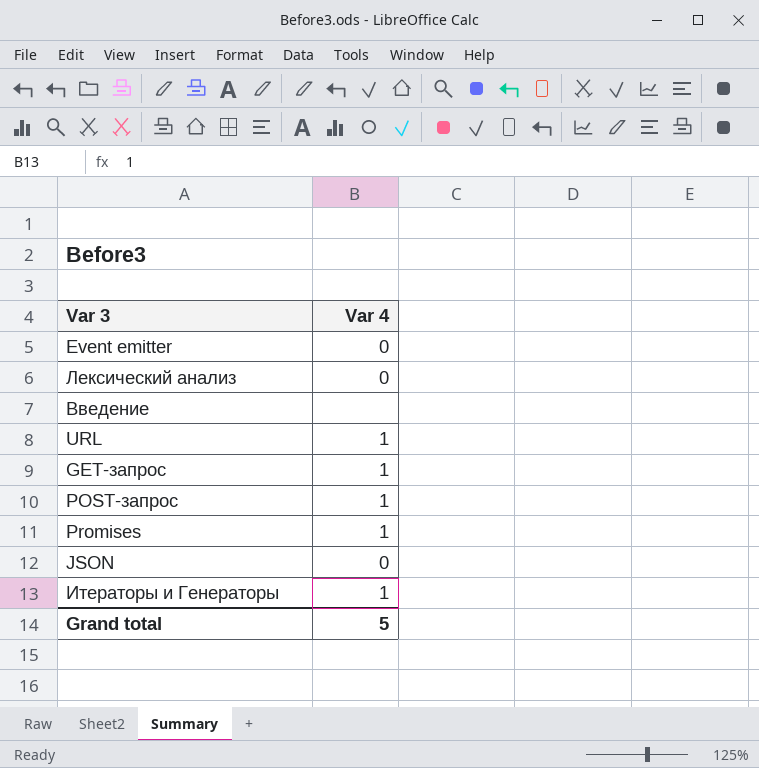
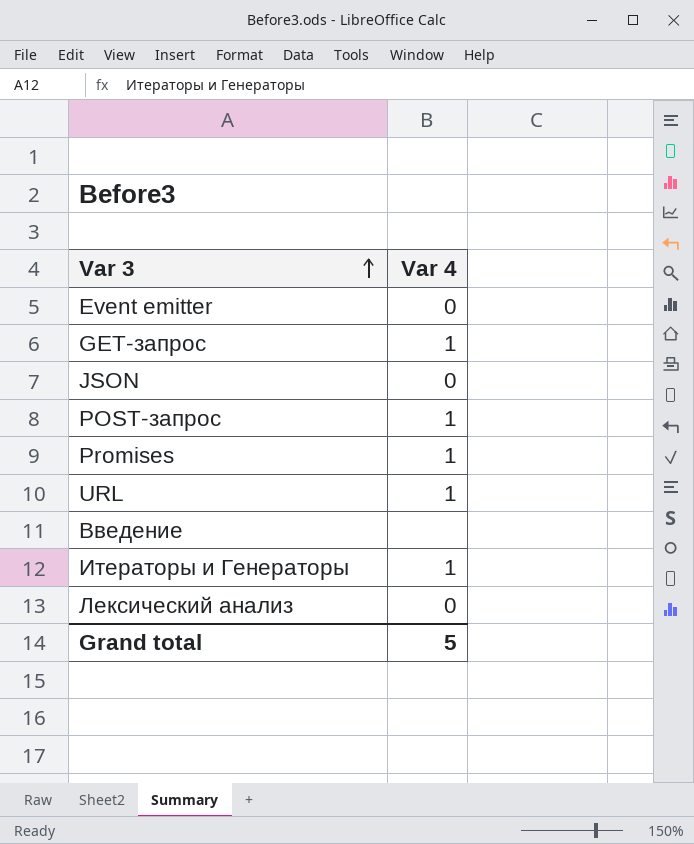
row order: none -> Var 3 ascending

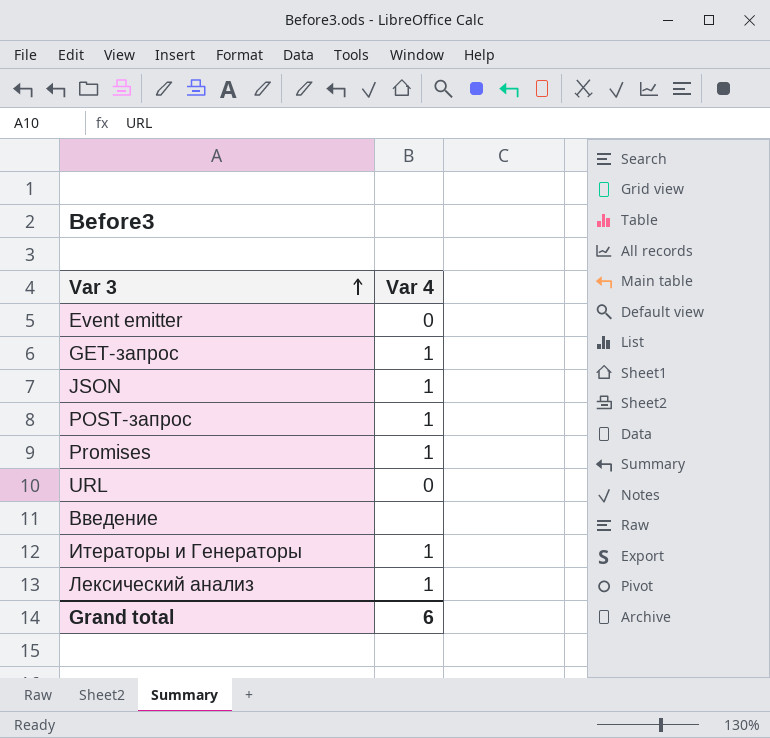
JSON | Var 4: 0 -> 1
URL | Var 4: 1 -> 0
Лексический анализ | Var 4: 0 -> 1
Grand total | Var 4: 5 -> 6

